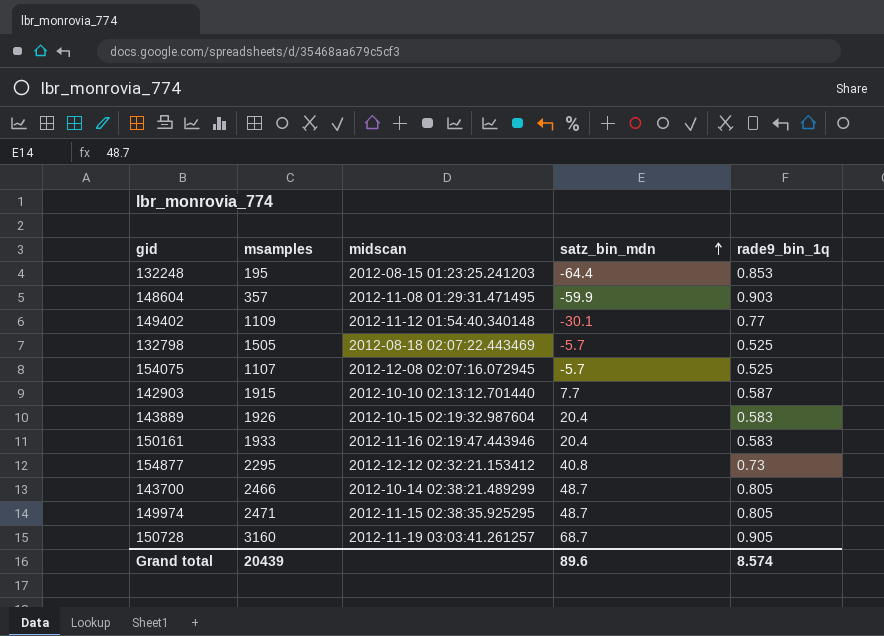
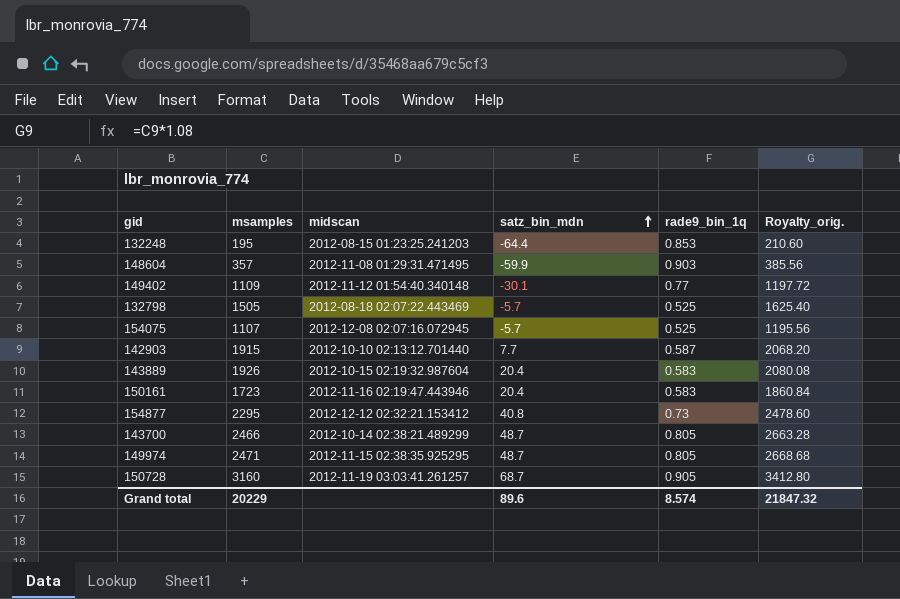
column Royalty_orig. | formula: none -> [msamples] * 1.08
150161 | msamples: 1933 -> 1723
Grand total | msamples: 20439 -> 20229

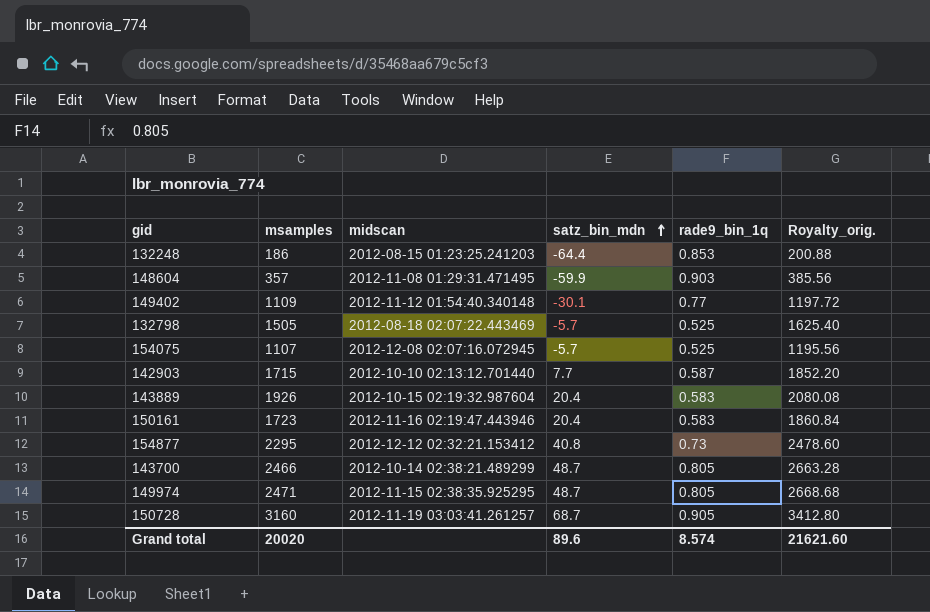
132248 | msamples: 195 -> 186
132248 | Royalty_orig.: 210.60 -> 200.88
142903 | msamples: 1915 -> 1715
142903 | Royalty_orig.: 2068.20 -> 1852.20
Grand total | msamples: 20229 -> 20020
Grand total | Royalty_orig.: 21847.32 -> 21621.60

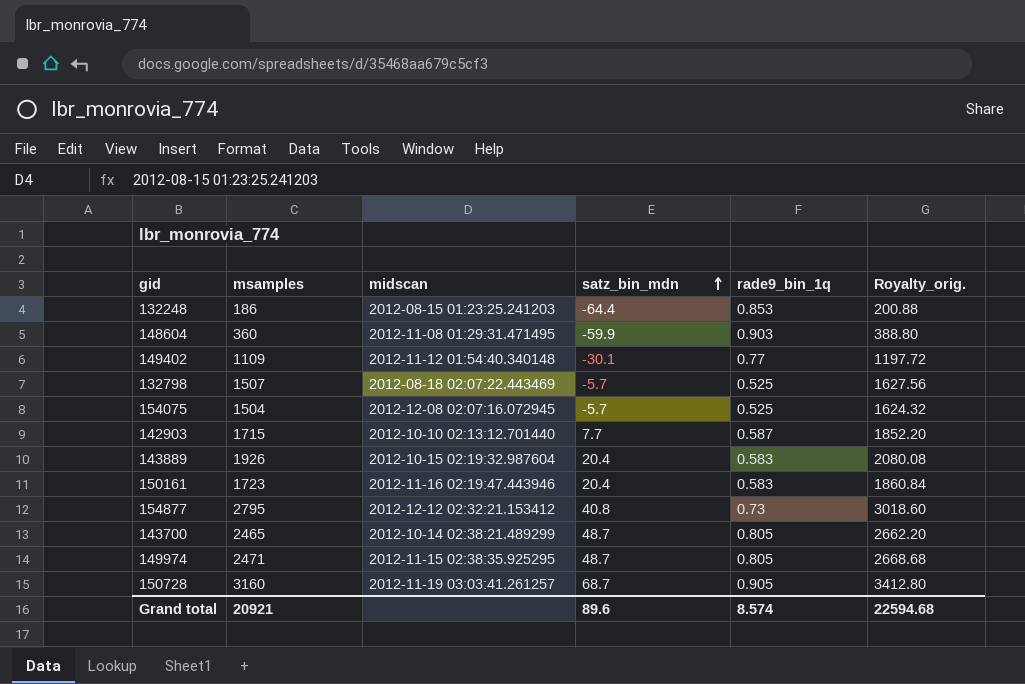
148604 | msamples: 357 -> 360
148604 | Royalty_orig.: 385.56 -> 388.80
132798 | msamples: 1505 -> 1507
132798 | Royalty_orig.: 1625.40 -> 1627.56
154075 | msamples: 1107 -> 1504
154075 | Royalty_orig.: 1195.56 -> 1624.32
154877 | msamples: 2295 -> 2795
154877 | Royalty_orig.: 2478.60 -> 3018.60
143700 | msamples: 2466 -> 2465
143700 | Royalty_orig.: 2663.28 -> 2662.20
Grand total | msamples: 20020 -> 20921
Grand total | Royalty_orig.: 21621.60 -> 22594.68

